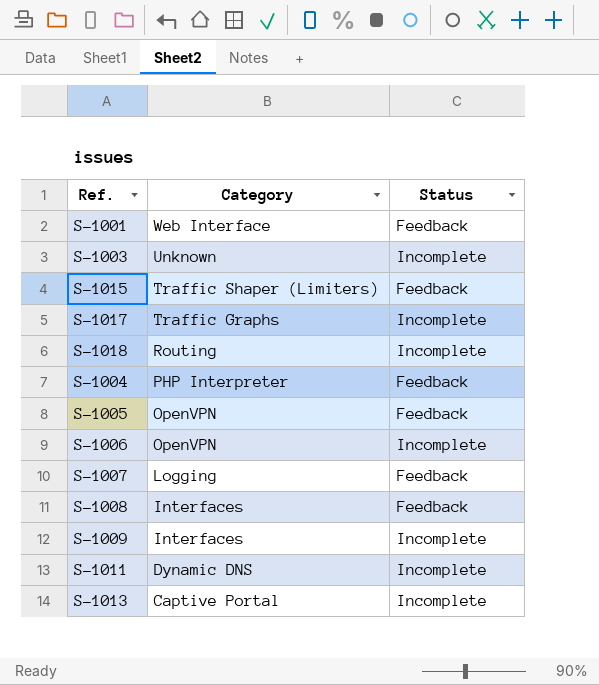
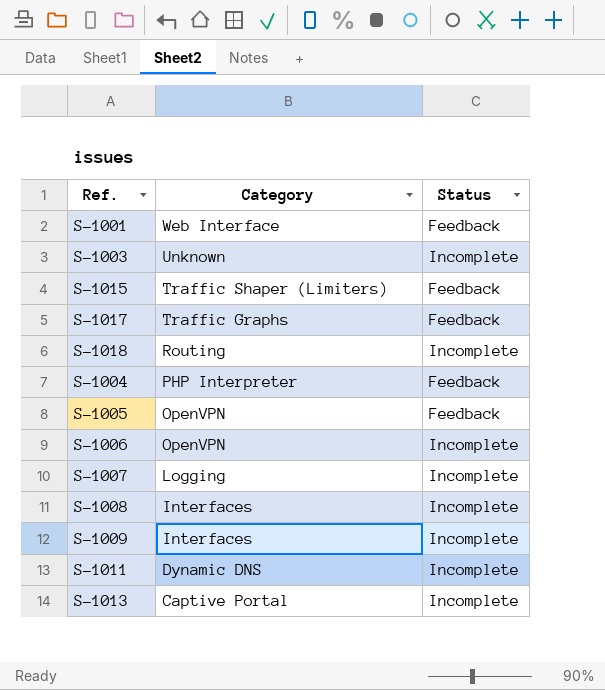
S-1017 | Status: Incomplete -> Feedback
S-1007 | Status: Feedback -> Incomplete
S-1008 | Status: Feedback -> Incomplete

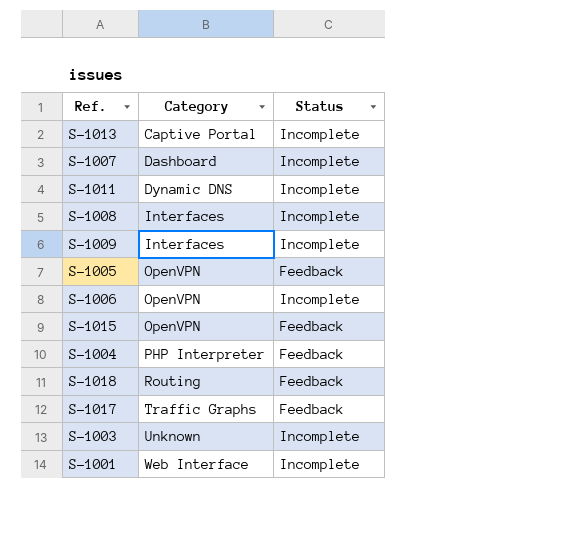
row order: Category descending -> Category ascending
S-1007 | Category: Logging -> Dashboard
S-1015 | Category: Traffic Shaper (Limiters) -> OpenVPN
S-1018 | Status: Incomplete -> Feedback
S-1001 | Status: Feedback -> Incomplete

